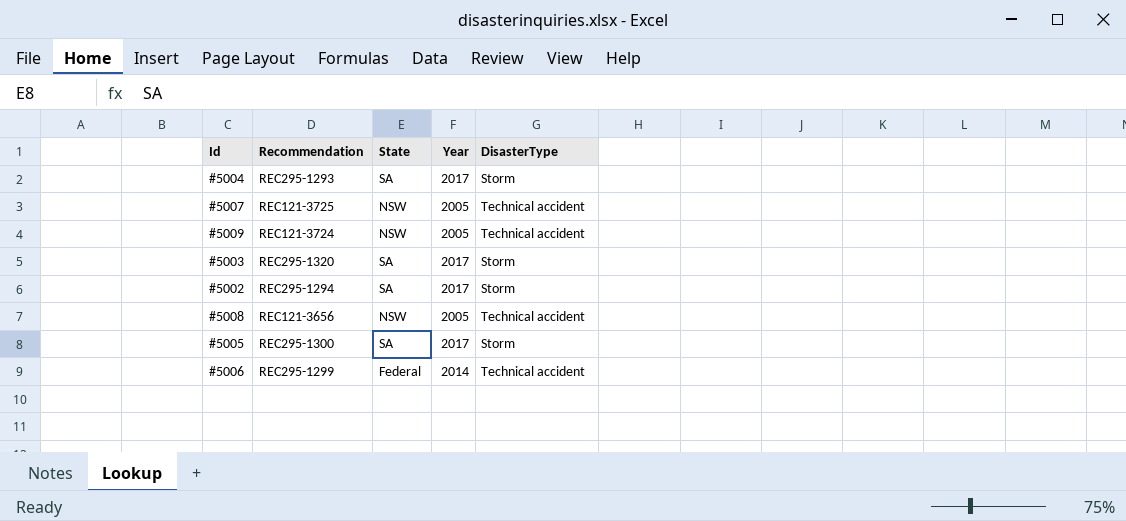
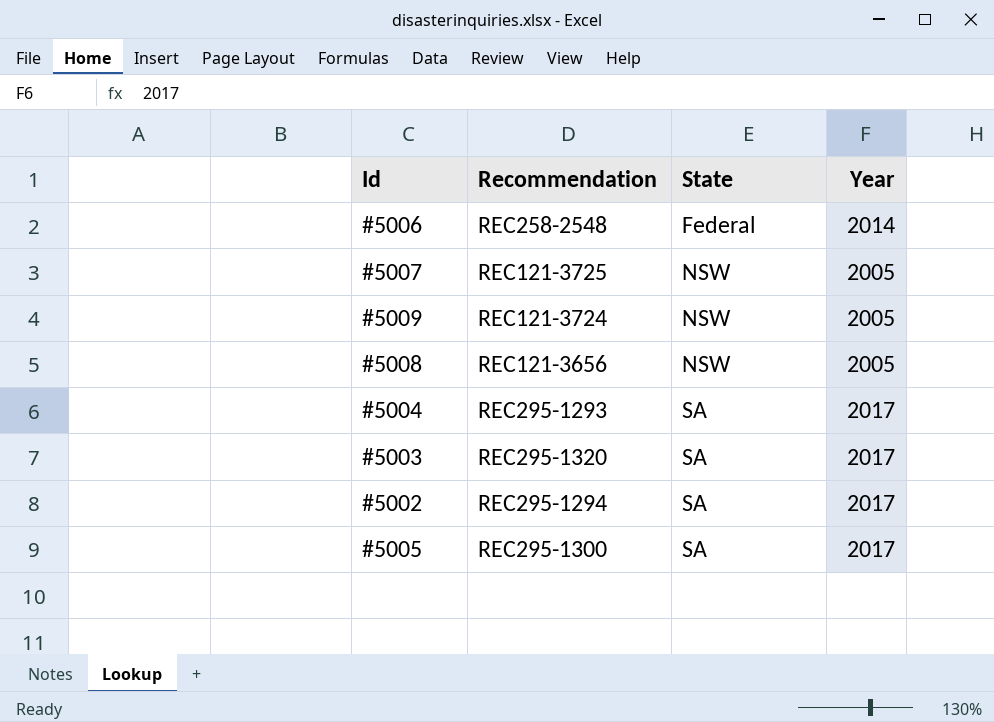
row order: none -> State ascending
column DisasterType | position: 5 -> none
#5006 | Recommendation: REC295-1299 -> REC258-2548

